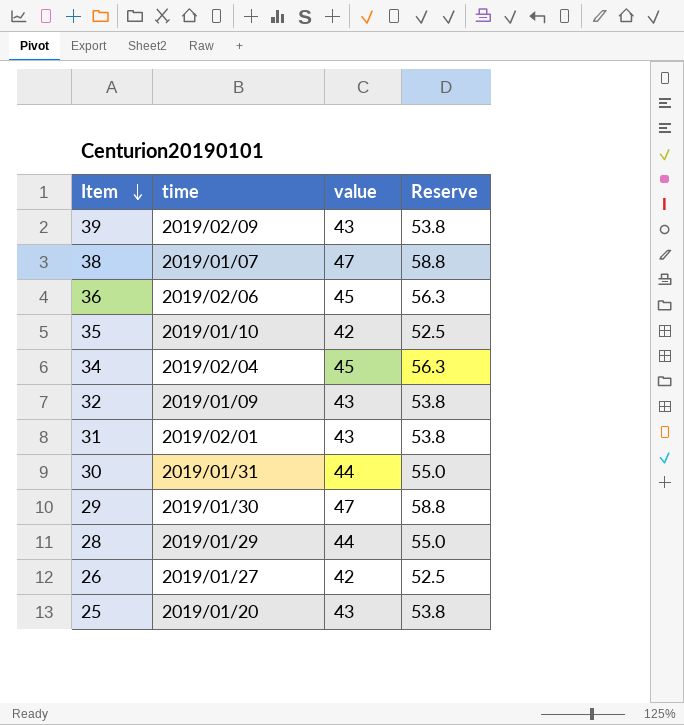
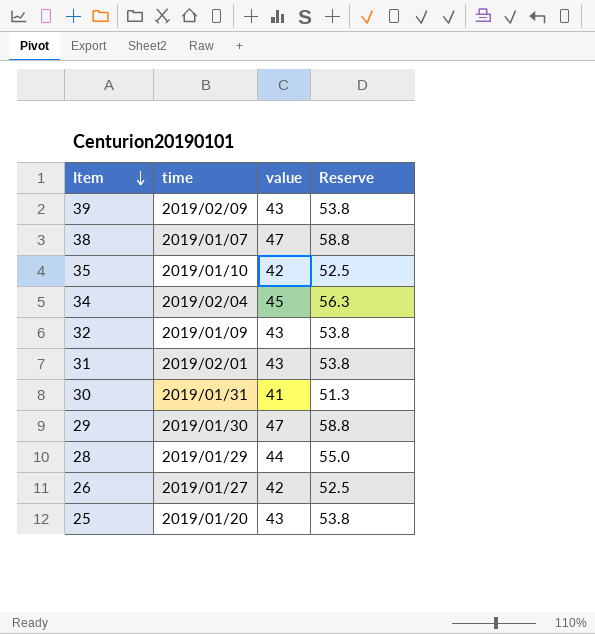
row 36: 2019/02/06 | 45 | 56.3 -> none
30 | value: 44 -> 41
30 | Reserve: 55.0 -> 51.3

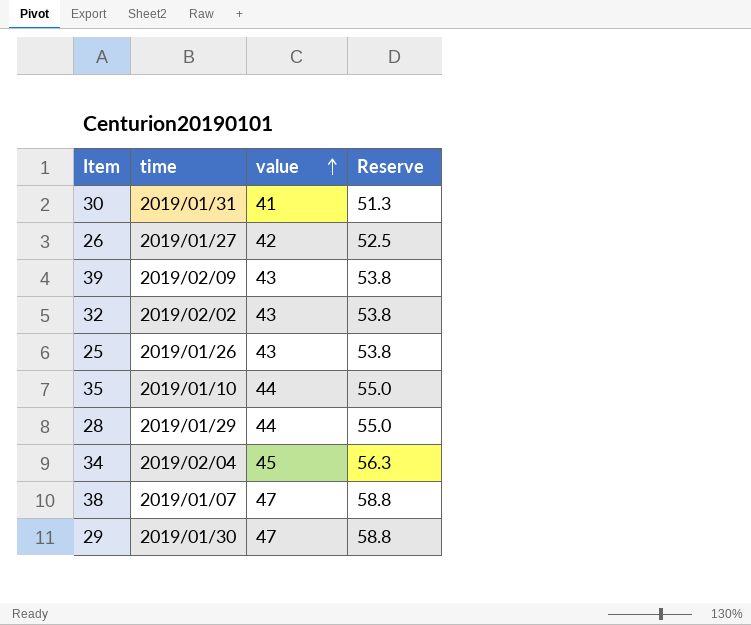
row order: Item descending -> value ascending
row 31: 2019/02/01 | 43 | 53.8 -> none
32 | time: 2019/01/09 -> 2019/02/02
25 | time: 2019/01/20 -> 2019/01/26
35 | value: 42 -> 44
35 | Reserve: 52.5 -> 55.0

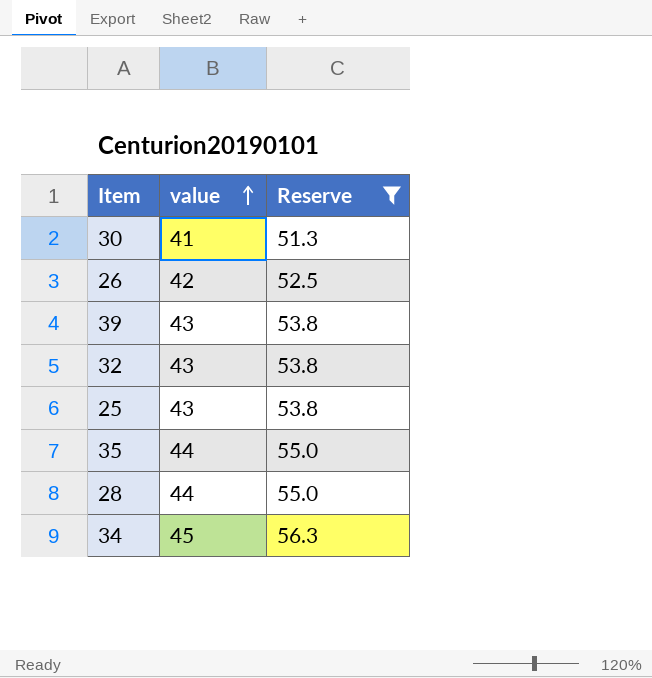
filter: none -> Reserve != 58.8
column time | position: 2 -> none

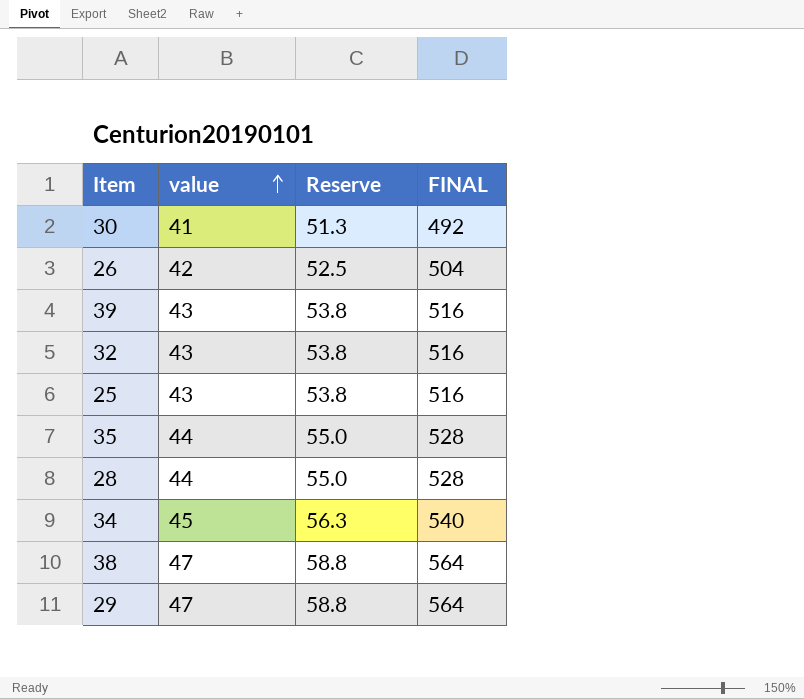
filter: Reserve != 58.8 -> none
column FINAL | formula: none -> [value] * 12

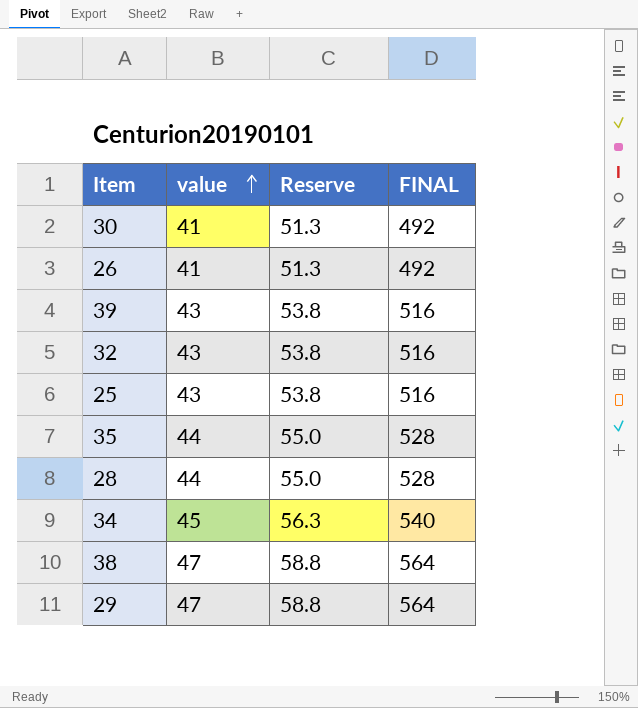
26 | value: 42 -> 41
26 | Reserve: 52.5 -> 51.3
26 | FINAL: 504 -> 492

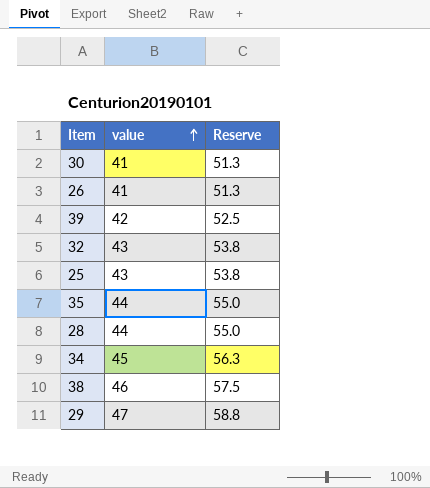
column FINAL | formula: [value] * 12 -> none
39 | value: 43 -> 42
39 | Reserve: 53.8 -> 52.5
38 | value: 47 -> 46
38 | Reserve: 58.8 -> 57.5

